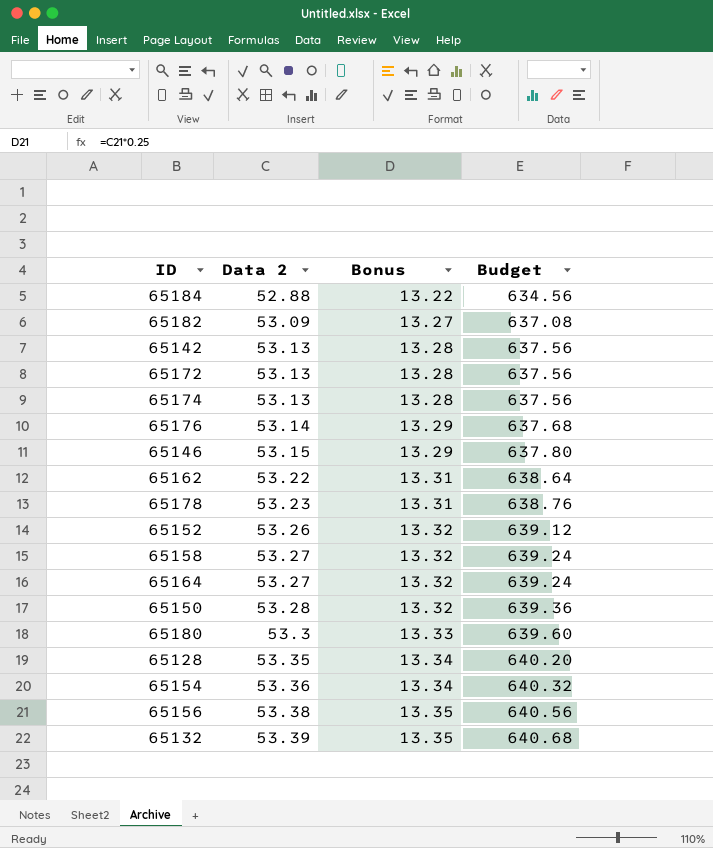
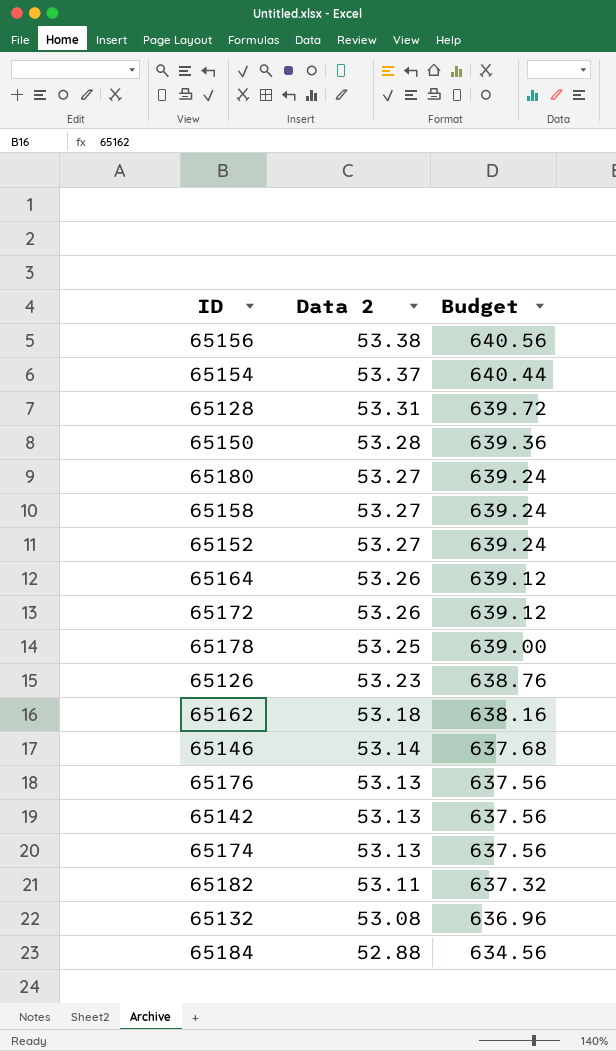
row order: Data 2 ascending -> Data 2 descending
column Bonus | formula: [Data 2] * 0.25 -> none
65154 | Data 2: 53.36 -> 53.37
65154 | Budget: 640.32 -> 640.44
65128 | Data 2: 53.35 -> 53.31
65128 | Budget: 640.20 -> 639.72
65180 | Data 2: 53.3 -> 53.27
65180 | Budget: 639.60 -> 639.24
65152 | Data 2: 53.26 -> 53.27
65152 | Budget: 639.12 -> 639.24
65164 | Data 2: 53.27 -> 53.26
65164 | Budget: 639.24 -> 639.12
65172 | Data 2: 53.13 -> 53.26
65172 | Budget: 637.56 -> 639.12
65178 | Data 2: 53.23 -> 53.25
65178 | Budget: 638.76 -> 639.00
row 65126: none -> 53.23 | 638.76
65162 | Data 2: 53.22 -> 53.18
65162 | Budget: 638.64 -> 638.16
65146 | Data 2: 53.15 -> 53.14
65146 | Budget: 637.80 -> 637.68
65176 | Data 2: 53.14 -> 53.13
65176 | Budget: 637.68 -> 637.56
65182 | Data 2: 53.09 -> 53.11
65182 | Budget: 637.08 -> 637.32
65132 | Data 2: 53.39 -> 53.08
65132 | Budget: 640.68 -> 636.96

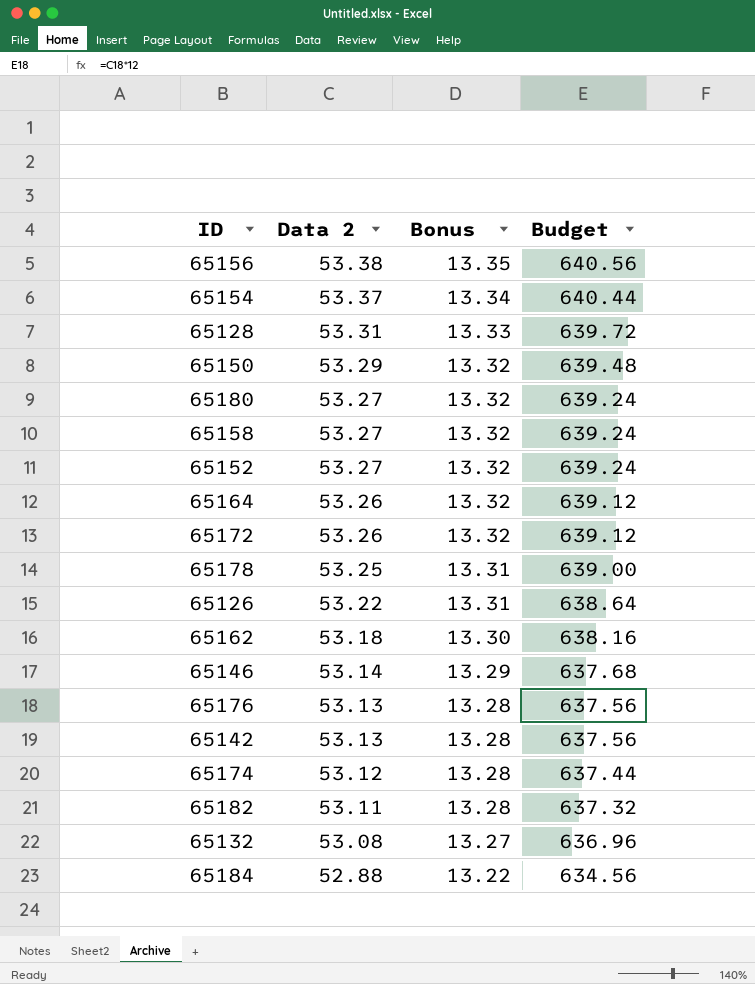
column Bonus | formula: none -> [Data 2] * 0.25
65150 | Data 2: 53.28 -> 53.29
65150 | Budget: 639.36 -> 639.48
65126 | Data 2: 53.23 -> 53.22
65126 | Budget: 638.76 -> 638.64
65174 | Data 2: 53.13 -> 53.12
65174 | Budget: 637.56 -> 637.44

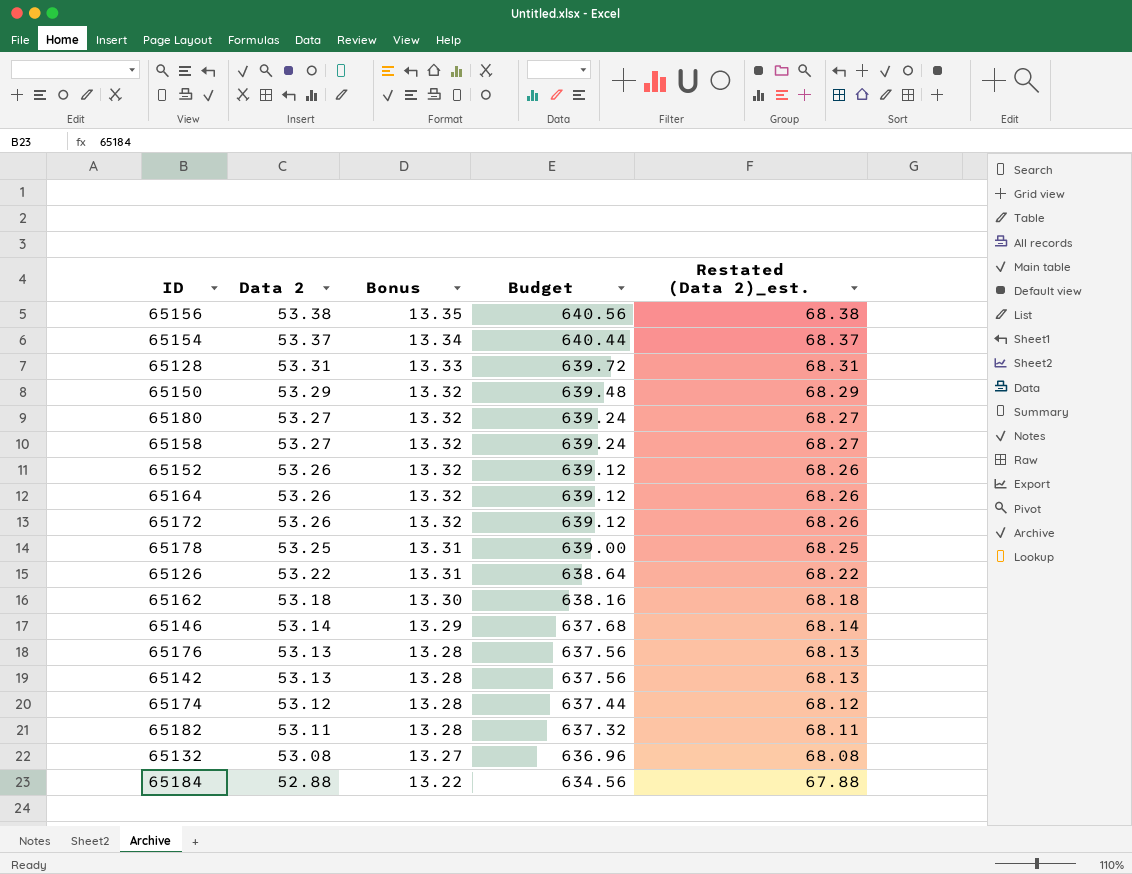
column Restated (Data 2)_est. | formula: none -> [Data 2] + 15
65152 | Data 2: 53.27 -> 53.26
65152 | Budget: 639.24 -> 639.12

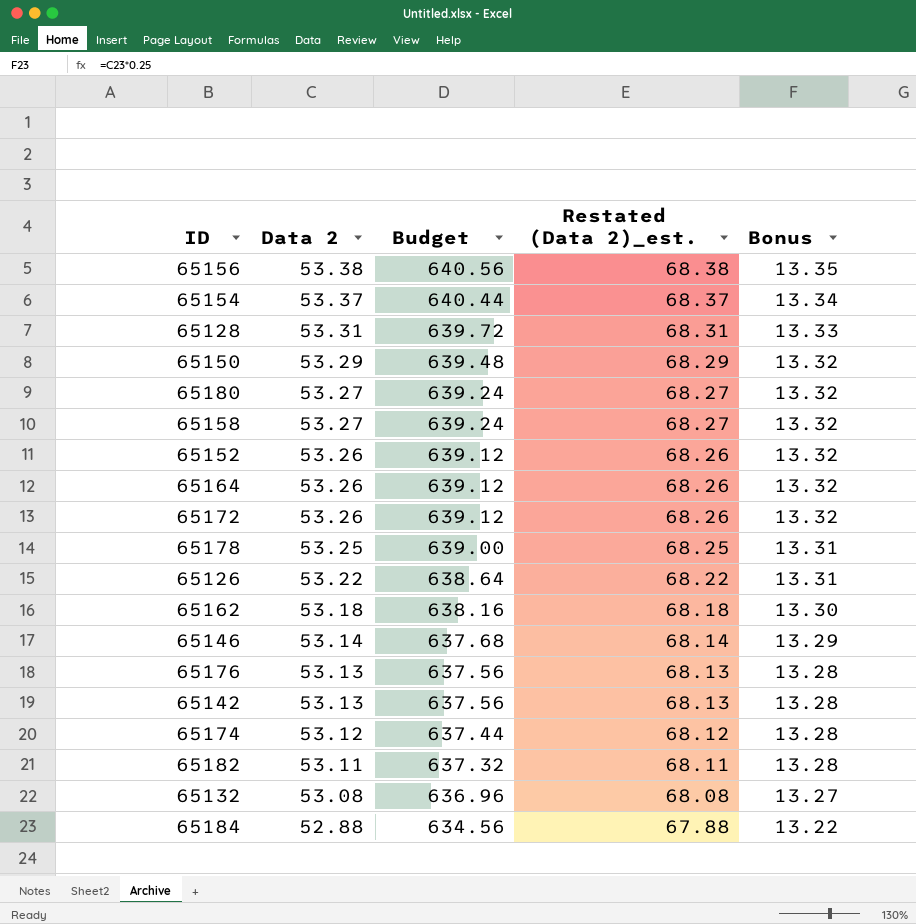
column Bonus | position: 3 -> 5

